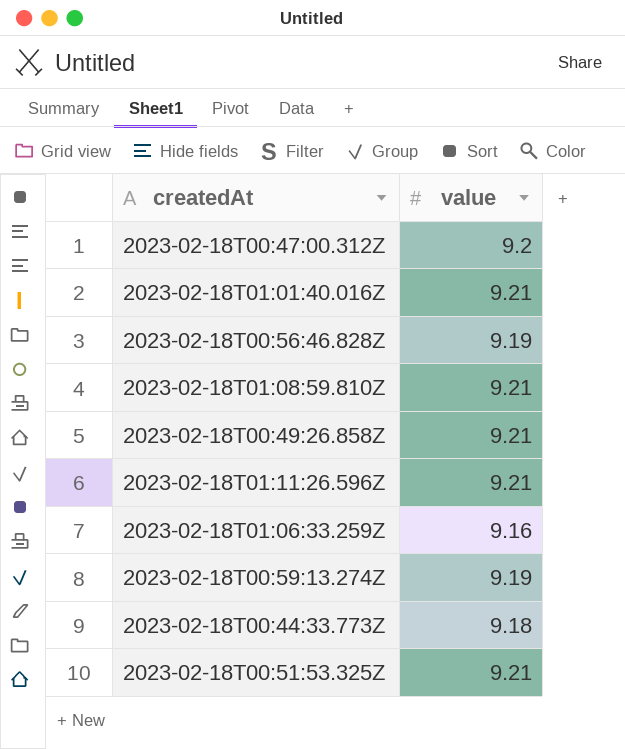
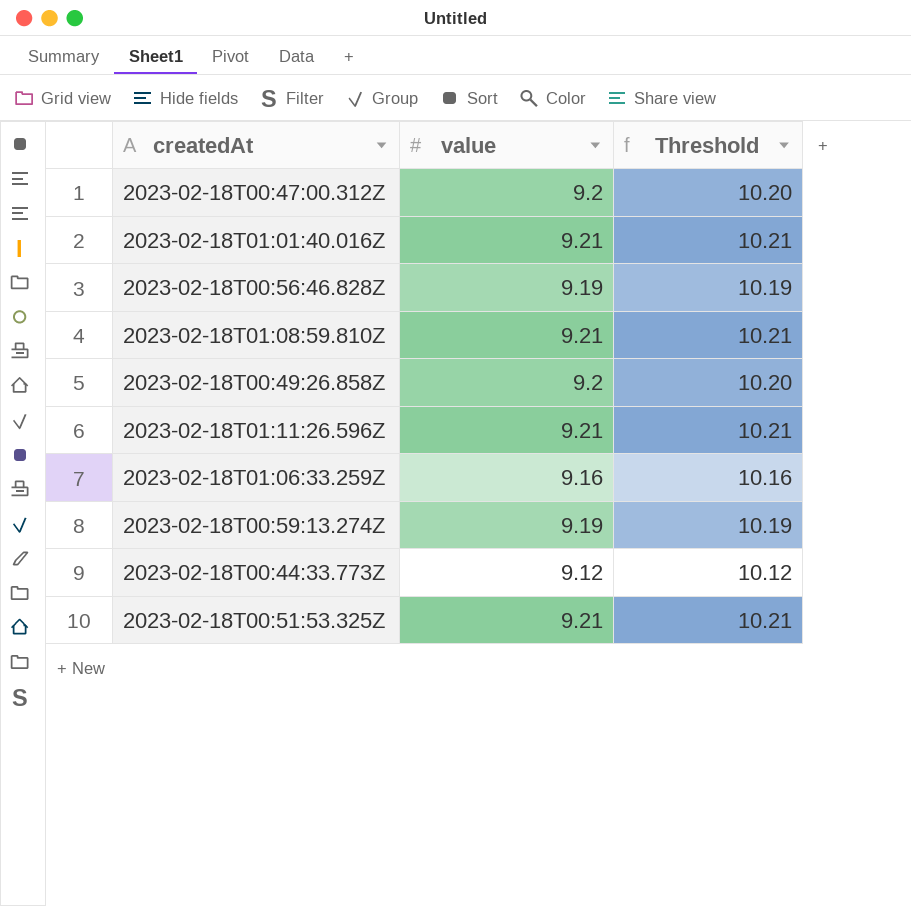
column Threshold | formula: none -> [value] + 1
2023-02-18T00:49:26.858Z | value: 9.21 -> 9.2
2023-02-18T00:44:33.773Z | value: 9.18 -> 9.12

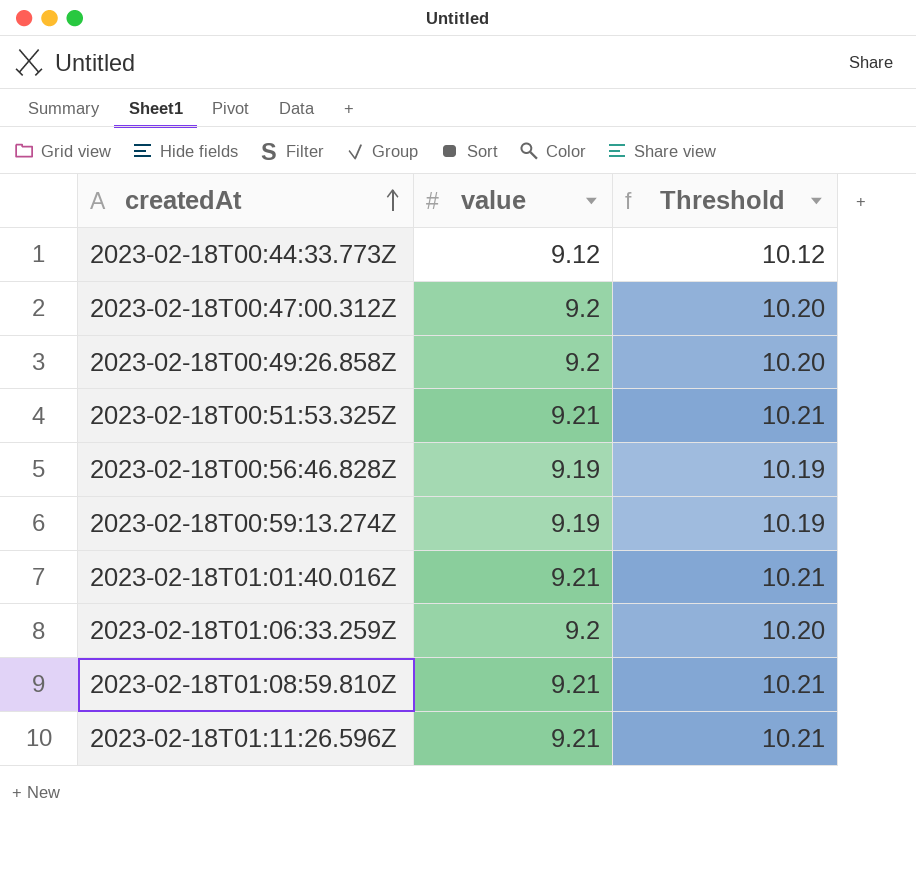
row order: none -> createdAt ascending
2023-02-18T01:06:33.259Z | value: 9.16 -> 9.2
2023-02-18T01:06:33.259Z | Threshold: 10.16 -> 10.20

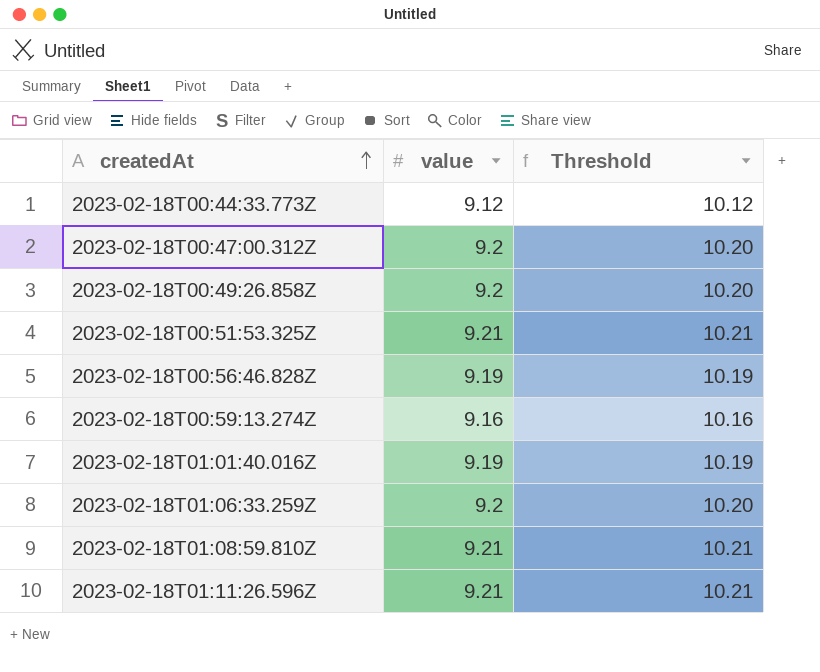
2023-02-18T00:59:13.274Z | value: 9.19 -> 9.16
2023-02-18T00:59:13.274Z | Threshold: 10.19 -> 10.16
2023-02-18T01:01:40.016Z | value: 9.21 -> 9.19
2023-02-18T01:01:40.016Z | Threshold: 10.21 -> 10.19

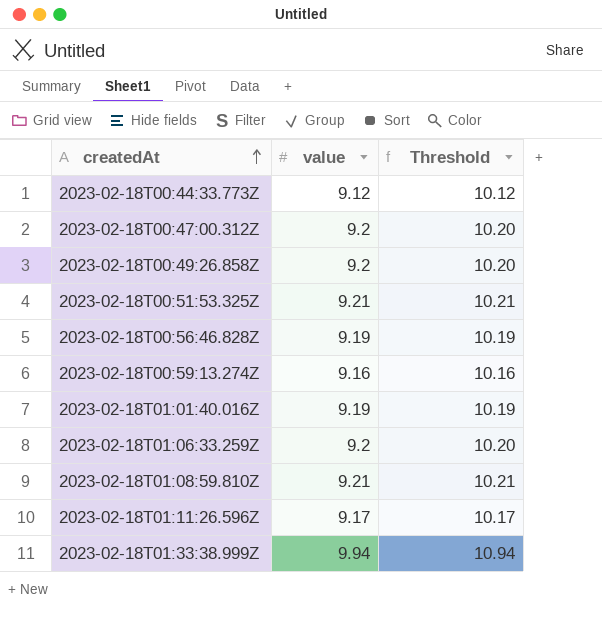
2023-02-18T01:11:26.596Z | value: 9.21 -> 9.17
2023-02-18T01:11:26.596Z | Threshold: 10.21 -> 10.17
row 2023-02-18T01:33:38.999Z: none -> 9.94 | 10.94

